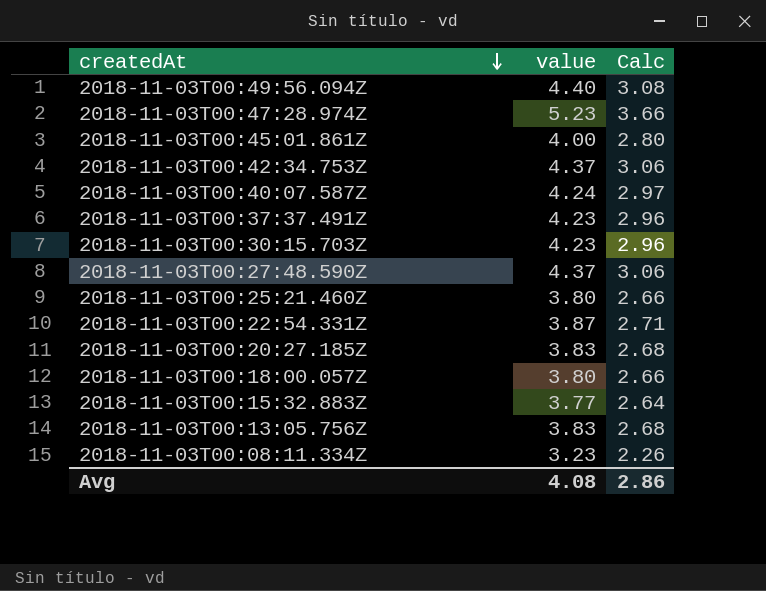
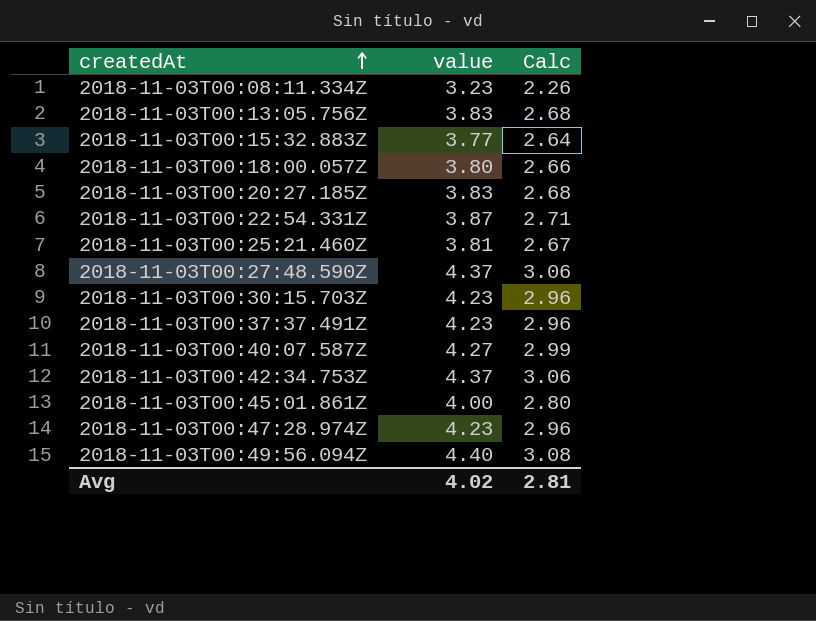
row order: createdAt descending -> createdAt ascending
2018-11-03T00:25:21.460Z | value: 3.80 -> 3.81
2018-11-03T00:25:21.460Z | Calc: 2.66 -> 2.67
2018-11-03T00:40:07.587Z | value: 4.24 -> 4.27
2018-11-03T00:40:07.587Z | Calc: 2.97 -> 2.99
2018-11-03T00:47:28.974Z | value: 5.23 -> 4.23
2018-11-03T00:47:28.974Z | Calc: 3.66 -> 2.96
Avg | value: 4.08 -> 4.02
Avg | Calc: 2.86 -> 2.81

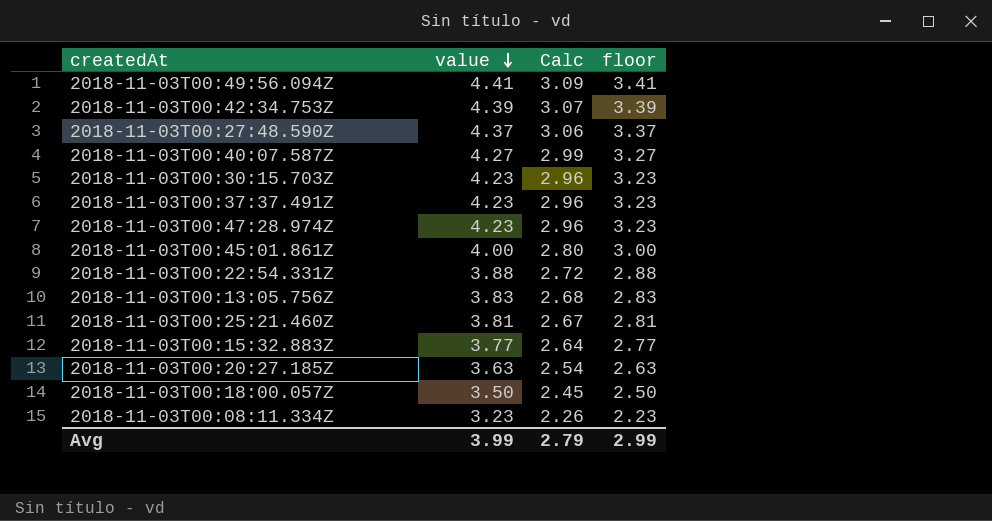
row order: createdAt ascending -> value descending
column floor | formula: none -> [value] - 1
2018-11-03T00:49:56.094Z | value: 4.40 -> 4.41
2018-11-03T00:49:56.094Z | Calc: 3.08 -> 3.09
2018-11-03T00:42:34.753Z | value: 4.37 -> 4.39
2018-11-03T00:42:34.753Z | Calc: 3.06 -> 3.07
2018-11-03T00:22:54.331Z | value: 3.87 -> 3.88
2018-11-03T00:22:54.331Z | Calc: 2.71 -> 2.72
2018-11-03T00:20:27.185Z | value: 3.83 -> 3.63
2018-11-03T00:20:27.185Z | Calc: 2.68 -> 2.54
2018-11-03T00:18:00.057Z | value: 3.80 -> 3.50
2018-11-03T00:18:00.057Z | Calc: 2.66 -> 2.45
Avg | value: 4.02 -> 3.99
Avg | Calc: 2.81 -> 2.79

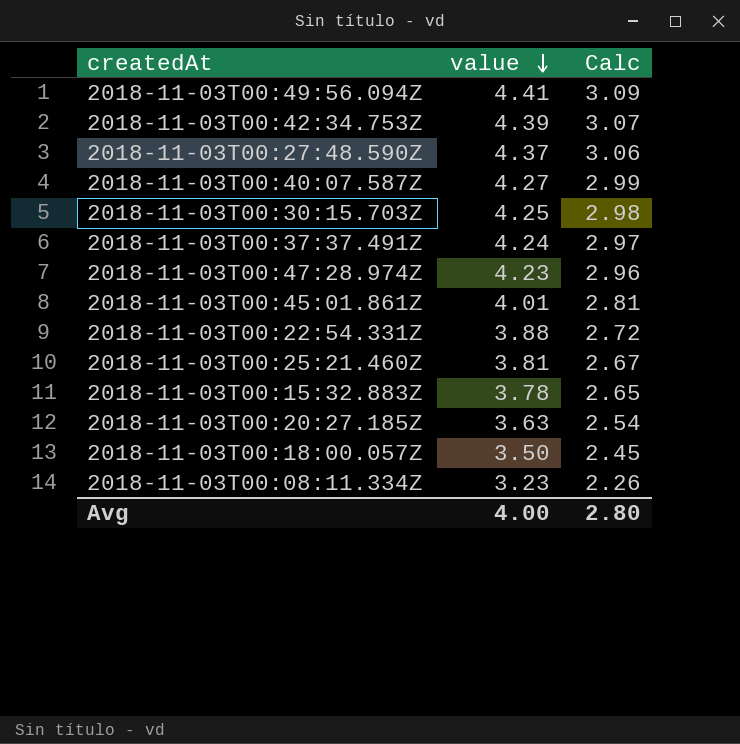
column floor | formula: [value] - 1 -> none
row 2018-11-03T00:13:05.756Z: 3.83 | 2.68 | 2.83 -> none
2018-11-03T00:30:15.703Z | value: 4.23 -> 4.25
2018-11-03T00:30:15.703Z | Calc: 2.96 -> 2.98
2018-11-03T00:37:37.491Z | value: 4.23 -> 4.24
2018-11-03T00:37:37.491Z | Calc: 2.96 -> 2.97
2018-11-03T00:45:01.861Z | value: 4.00 -> 4.01
2018-11-03T00:45:01.861Z | Calc: 2.80 -> 2.81
2018-11-03T00:15:32.883Z | value: 3.77 -> 3.78
2018-11-03T00:15:32.883Z | Calc: 2.64 -> 2.65
Avg | value: 3.99 -> 4.00
Avg | Calc: 2.79 -> 2.80

